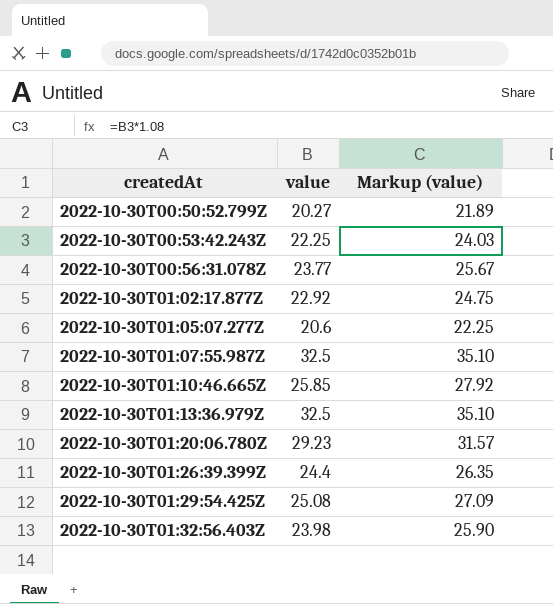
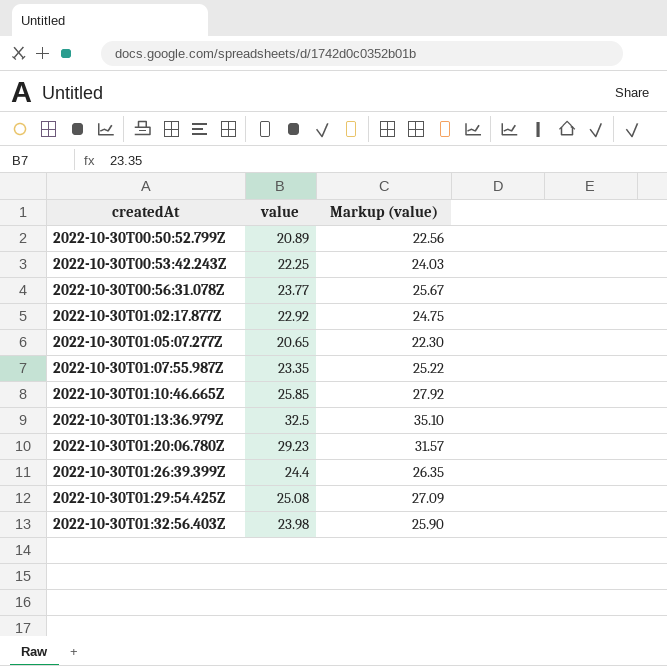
2022-10-30T00:50:52.799Z | value: 20.27 -> 20.89
2022-10-30T00:50:52.799Z | Markup (value): 21.89 -> 22.56
2022-10-30T01:05:07.277Z | value: 20.6 -> 20.65
2022-10-30T01:05:07.277Z | Markup (value): 22.25 -> 22.30
2022-10-30T01:07:55.987Z | value: 32.5 -> 23.35
2022-10-30T01:07:55.987Z | Markup (value): 35.10 -> 25.22

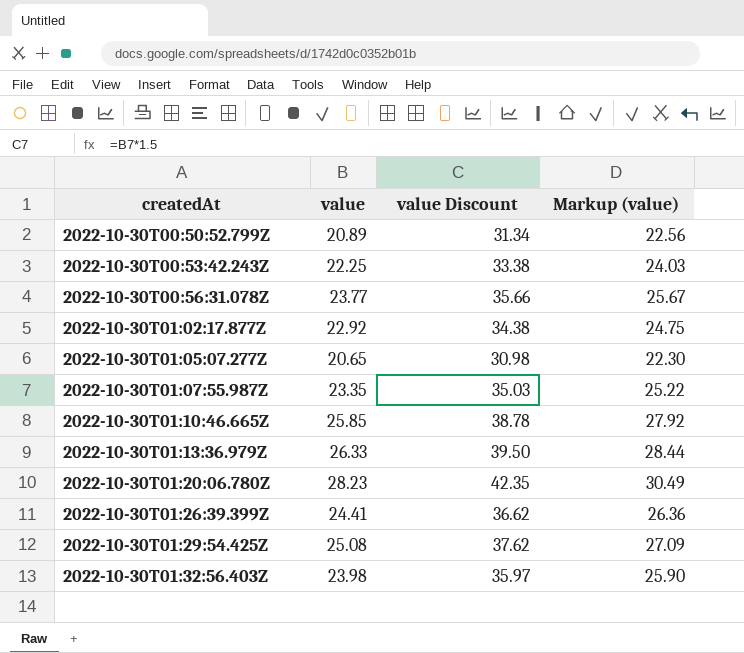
column value Discount | formula: none -> [value] * 1.5
2022-10-30T01:13:36.979Z | value: 32.5 -> 26.33
2022-10-30T01:13:36.979Z | Markup (value): 35.10 -> 28.44
2022-10-30T01:20:06.780Z | value: 29.23 -> 28.23
2022-10-30T01:20:06.780Z | Markup (value): 31.57 -> 30.49
2022-10-30T01:26:39.399Z | value: 24.4 -> 24.41
2022-10-30T01:26:39.399Z | Markup (value): 26.35 -> 26.36

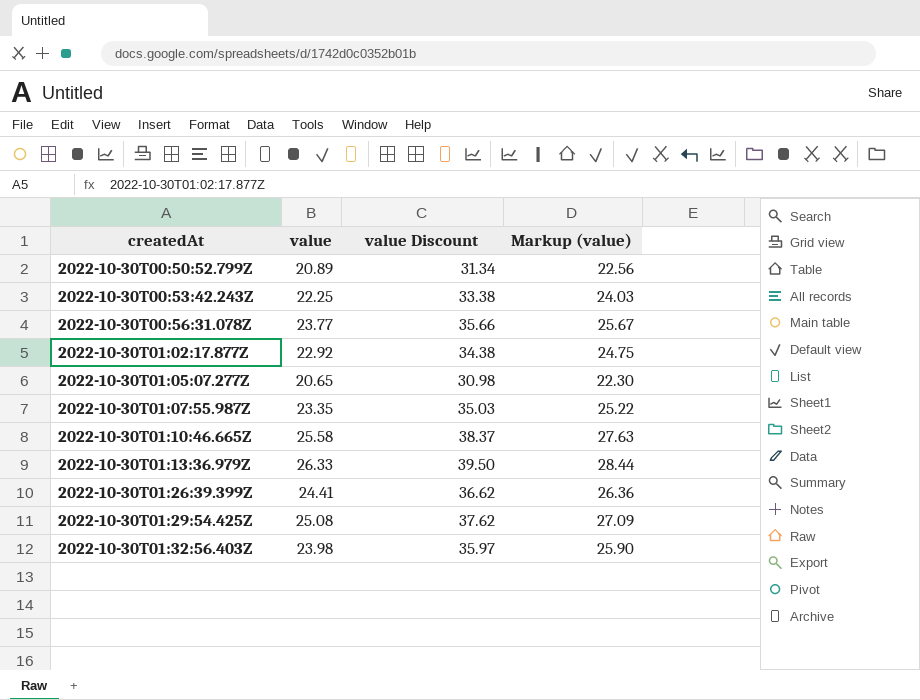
row 2022-10-30T01:20:06.780Z: 28.23 | 42.35 | 30.49 -> none
2022-10-30T01:10:46.665Z | value: 25.85 -> 25.58
2022-10-30T01:10:46.665Z | value Discount: 38.78 -> 38.37
2022-10-30T01:10:46.665Z | Markup (value): 27.92 -> 27.63

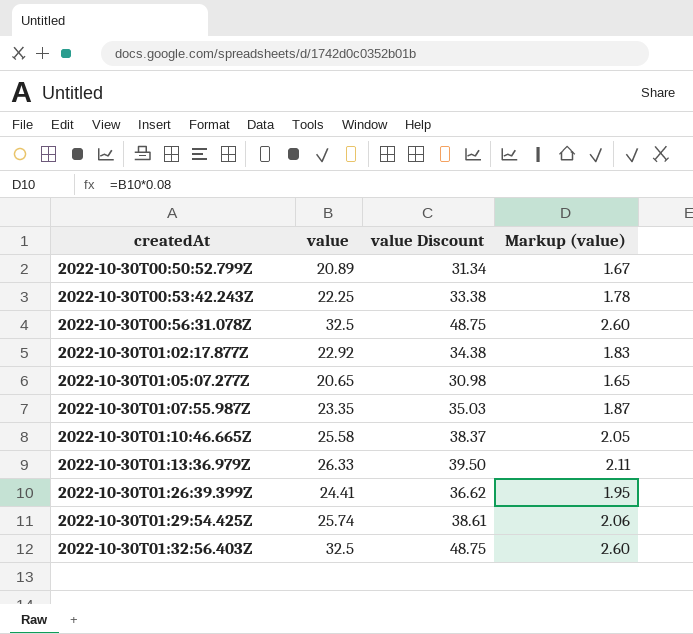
column Markup (value) | formula: [value] * 1.08 -> [value] * 0.08
2022-10-30T00:56:31.078Z | value: 23.77 -> 32.5
2022-10-30T00:56:31.078Z | value Discount: 35.66 -> 48.75
2022-10-30T01:29:54.425Z | value: 25.08 -> 25.74
2022-10-30T01:29:54.425Z | value Discount: 37.62 -> 38.61
2022-10-30T01:32:56.403Z | value: 23.98 -> 32.5
2022-10-30T01:32:56.403Z | value Discount: 35.97 -> 48.75

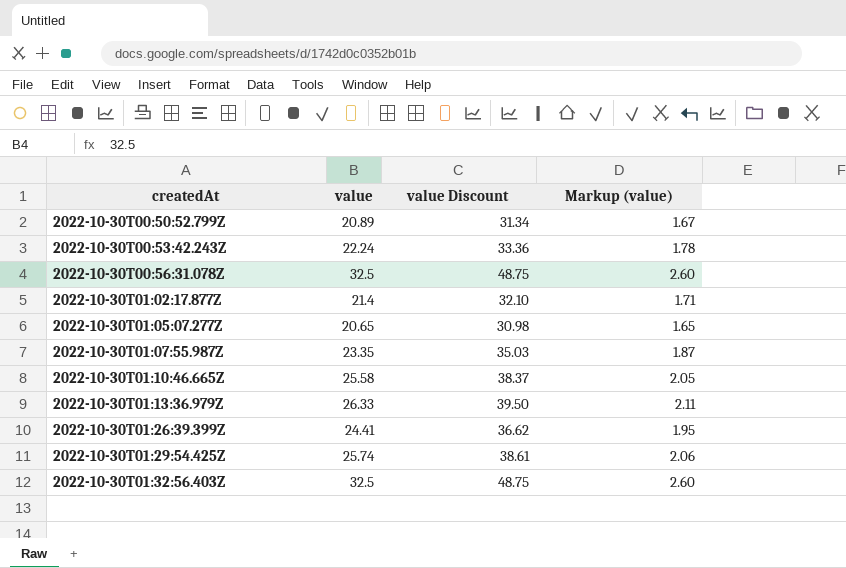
2022-10-30T00:53:42.243Z | value: 22.25 -> 22.24
2022-10-30T00:53:42.243Z | value Discount: 33.38 -> 33.36
2022-10-30T01:02:17.877Z | value: 22.92 -> 21.4
2022-10-30T01:02:17.877Z | value Discount: 34.38 -> 32.10
2022-10-30T01:02:17.877Z | Markup (value): 1.83 -> 1.71

